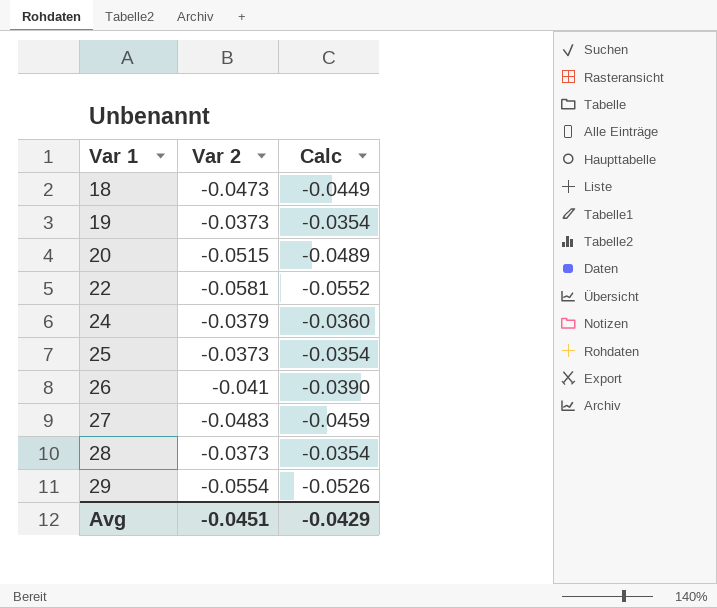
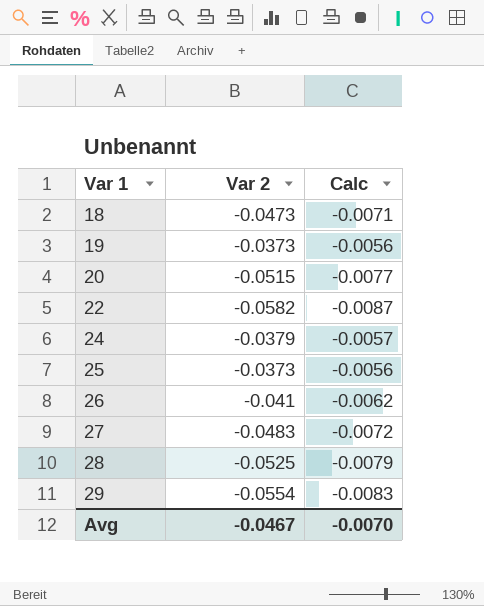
column Calc | formula: [Var 2] * 0.95 -> [Var 2] * 0.15
22 | Var 2: -0.0581 -> -0.0582
28 | Var 2: -0.0373 -> -0.0525
Avg | Var 2: -0.0451 -> -0.0467
Avg | Calc: -0.0429 -> -0.0070

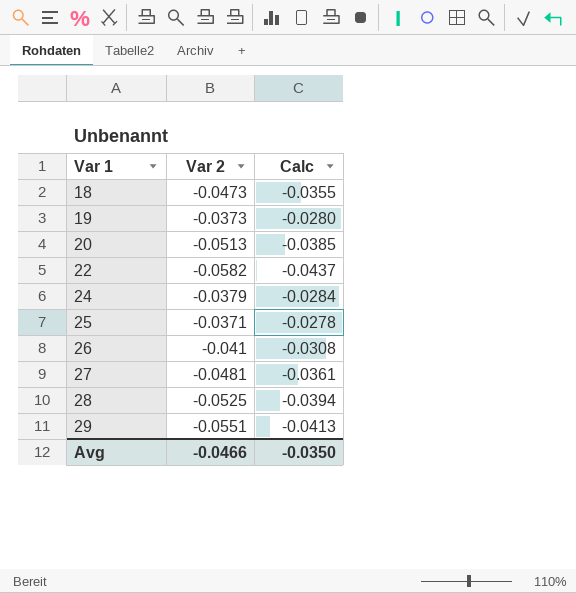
column Calc | formula: [Var 2] * 0.15 -> [Var 2] * 0.75
20 | Var 2: -0.0515 -> -0.0513
25 | Var 2: -0.0373 -> -0.0371
27 | Var 2: -0.0483 -> -0.0481
29 | Var 2: -0.0554 -> -0.0551
Avg | Var 2: -0.0467 -> -0.0466
Avg | Calc: -0.0070 -> -0.0350

